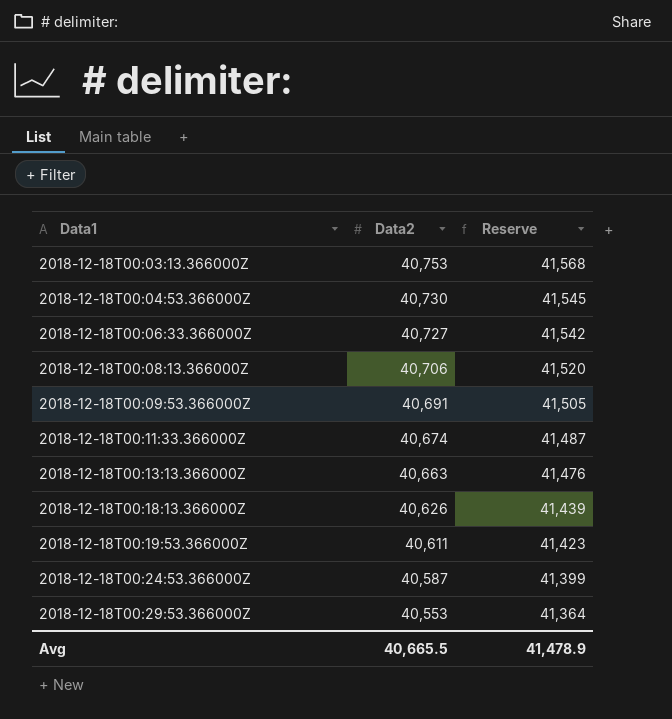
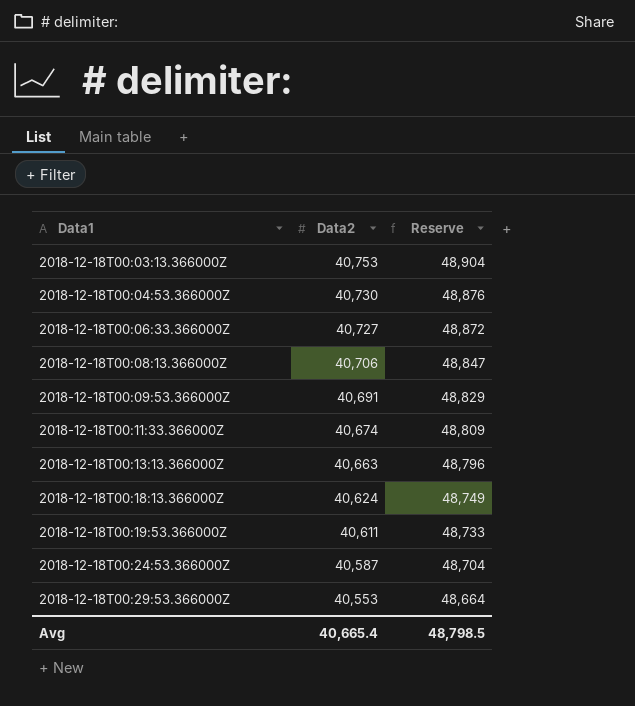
column Reserve | formula: [Data2] * 1.02 -> [Data2] * 1.2
2018-12-18T00:18:13.366000Z | Data2: 40,626 -> 40,624
Avg | Data2: 40,665.5 -> 40,665.4
Avg | Reserve: 41,478.9 -> 48,798.5

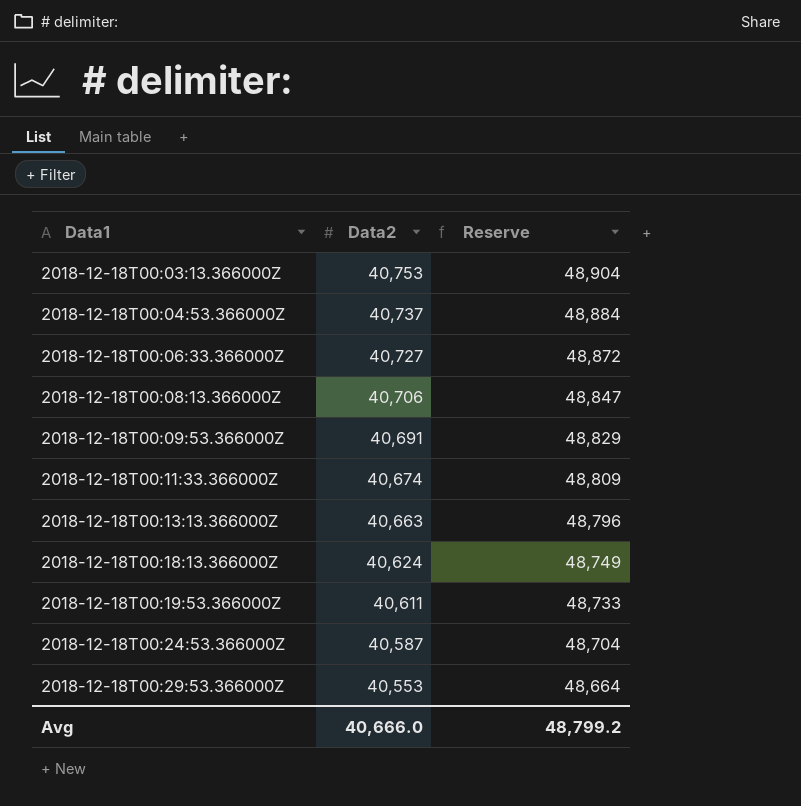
2018-12-18T00:04:53.366000Z | Data2: 40,730 -> 40,737
2018-12-18T00:04:53.366000Z | Reserve: 48,876 -> 48,884
Avg | Data2: 40,665.4 -> 40,666.0
Avg | Reserve: 48,798.5 -> 48,799.2

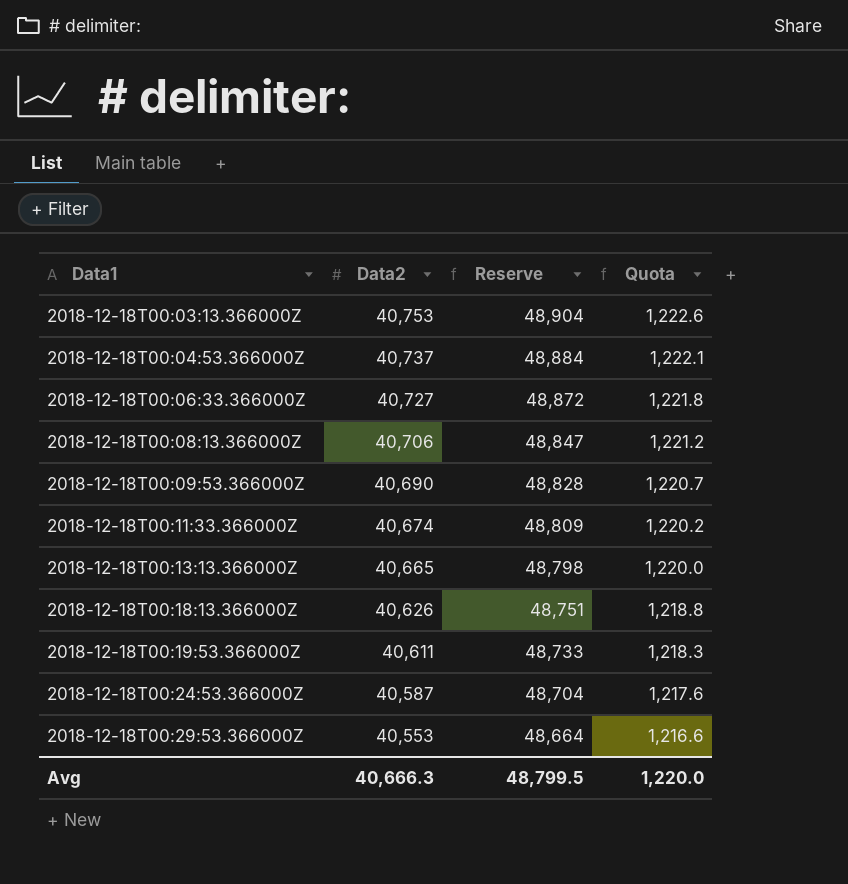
column Quota | formula: none -> [Data2] * 0.03
2018-12-18T00:09:53.366000Z | Data2: 40,691 -> 40,690
2018-12-18T00:09:53.366000Z | Reserve: 48,829 -> 48,828
2018-12-18T00:13:13.366000Z | Data2: 40,663 -> 40,665
2018-12-18T00:13:13.366000Z | Reserve: 48,796 -> 48,798
2018-12-18T00:18:13.366000Z | Data2: 40,624 -> 40,626
2018-12-18T00:18:13.366000Z | Reserve: 48,749 -> 48,751
Avg | Data2: 40,666.0 -> 40,666.3
Avg | Reserve: 48,799.2 -> 48,799.5

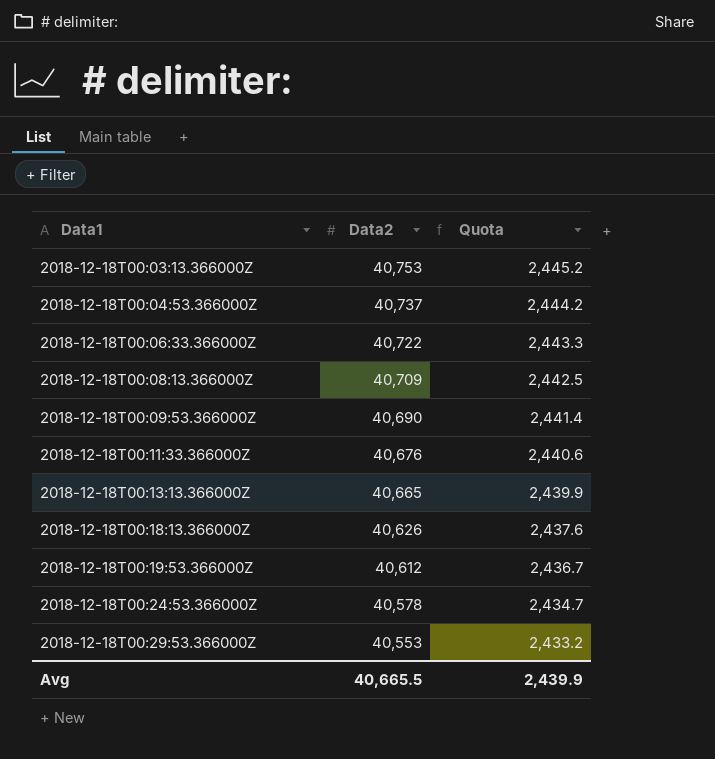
column Reserve | formula: [Data2] * 1.2 -> none
column Quota | formula: [Data2] * 0.03 -> [Data2] * 0.06
2018-12-18T00:06:33.366000Z | Data2: 40,727 -> 40,722
2018-12-18T00:08:13.366000Z | Data2: 40,706 -> 40,709
2018-12-18T00:11:33.366000Z | Data2: 40,674 -> 40,676
2018-12-18T00:19:53.366000Z | Data2: 40,611 -> 40,612
2018-12-18T00:24:53.366000Z | Data2: 40,587 -> 40,578
Avg | Data2: 40,666.3 -> 40,665.5
Avg | Quota: 1,220.0 -> 2,439.9

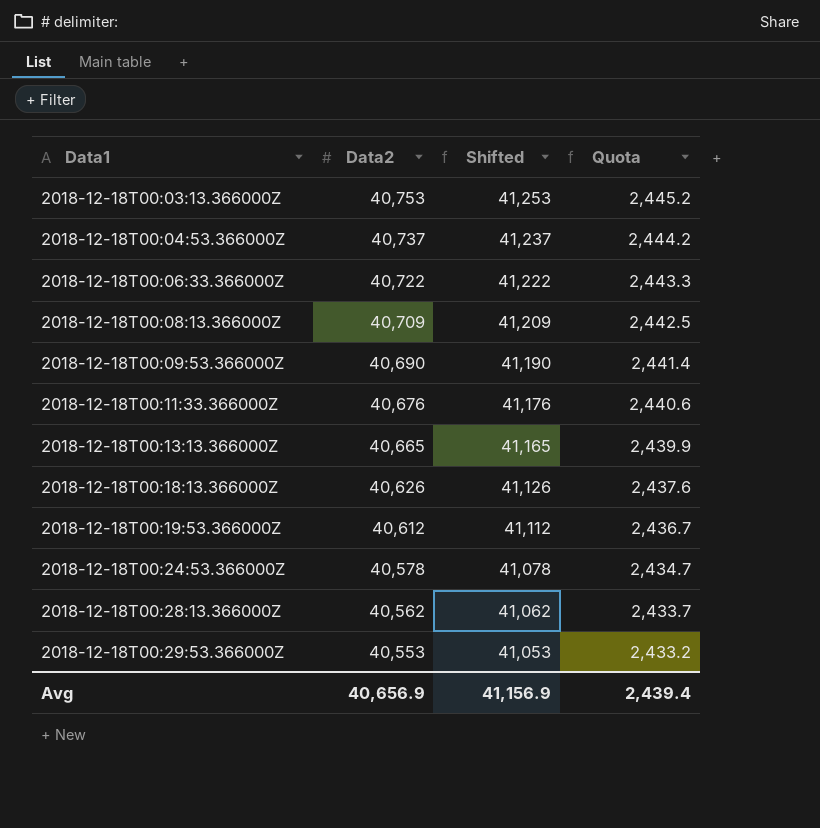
column Shifted | formula: none -> [Data2] + 500
row 2018-12-18T00:28:13.366000Z: none -> 40,562 | 41,062 | 2,433.7
Avg | Data2: 40,665.5 -> 40,656.9
Avg | Quota: 2,439.9 -> 2,439.4

